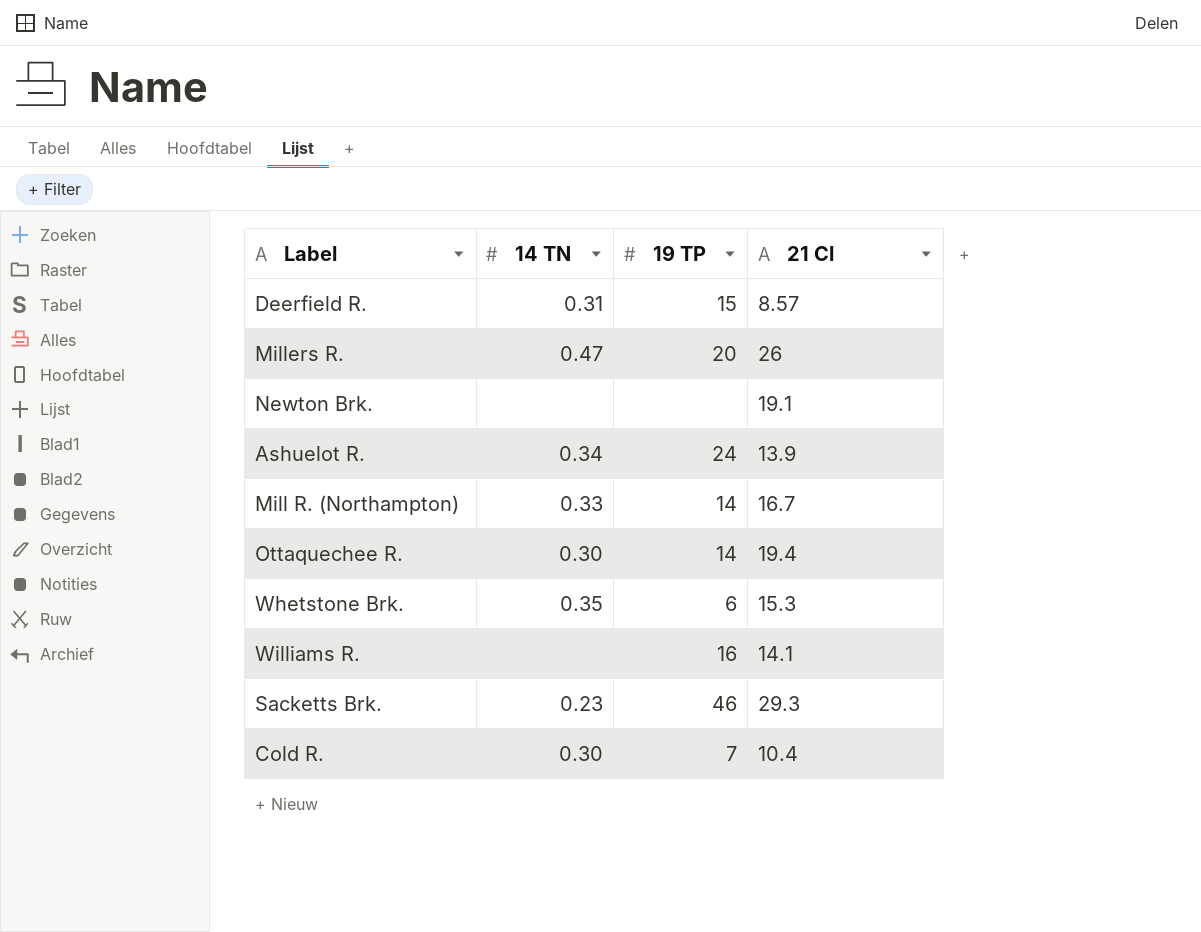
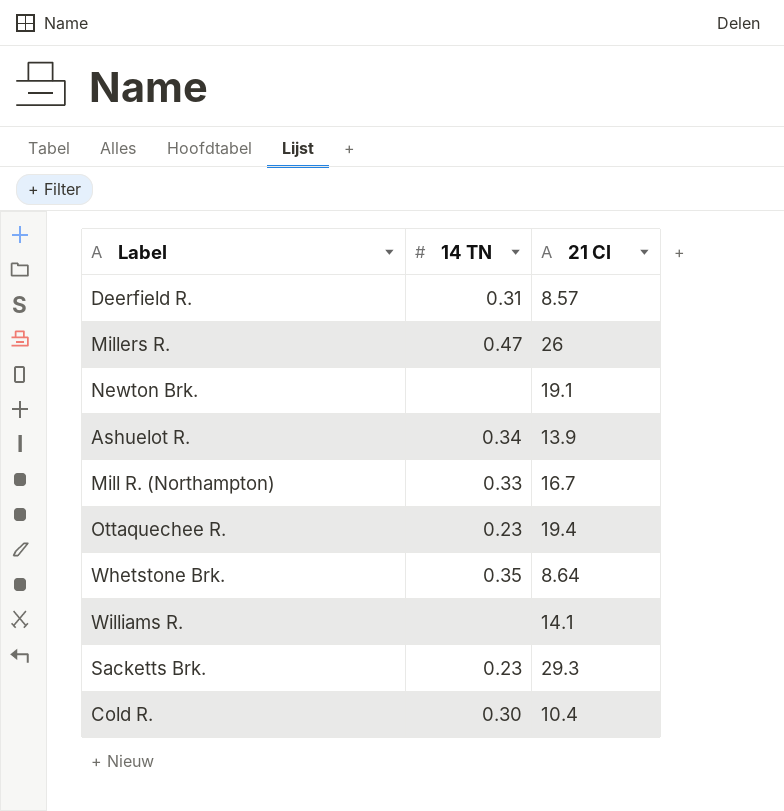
column 19 TP | position: 3 -> none
Ottaquechee R. | 14 TN: 0.30 -> 0.23
Whetstone Brk. | 21 Cl: 15.3 -> 8.64

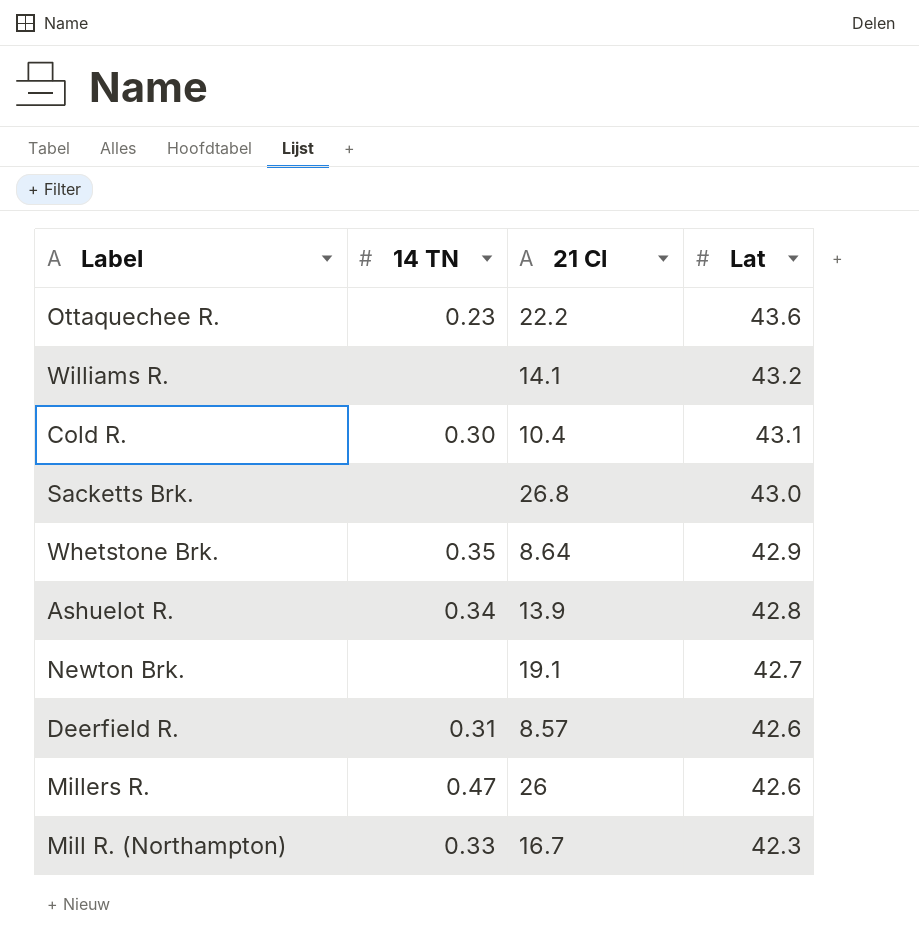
row order: none -> Lat descending
column Lat | position: none -> 4
Ottaquechee R. | 21 Cl: 19.4 -> 22.2
Sacketts Brk. | 14 TN: 0.23 -> none
Sacketts Brk. | 21 Cl: 29.3 -> 26.8

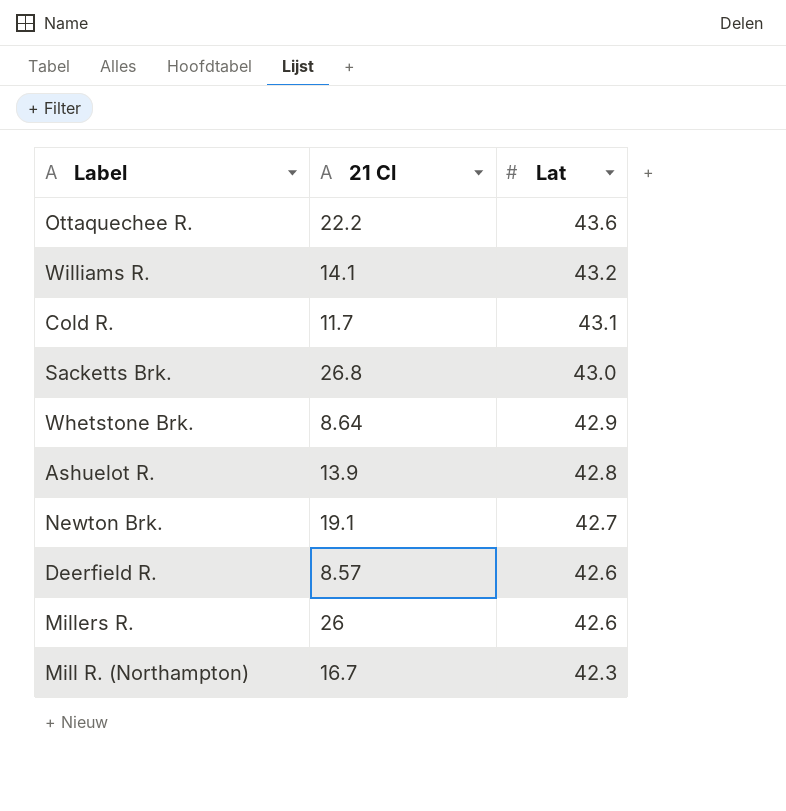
column 14 TN | position: 2 -> none
Cold R. | 21 Cl: 10.4 -> 11.7

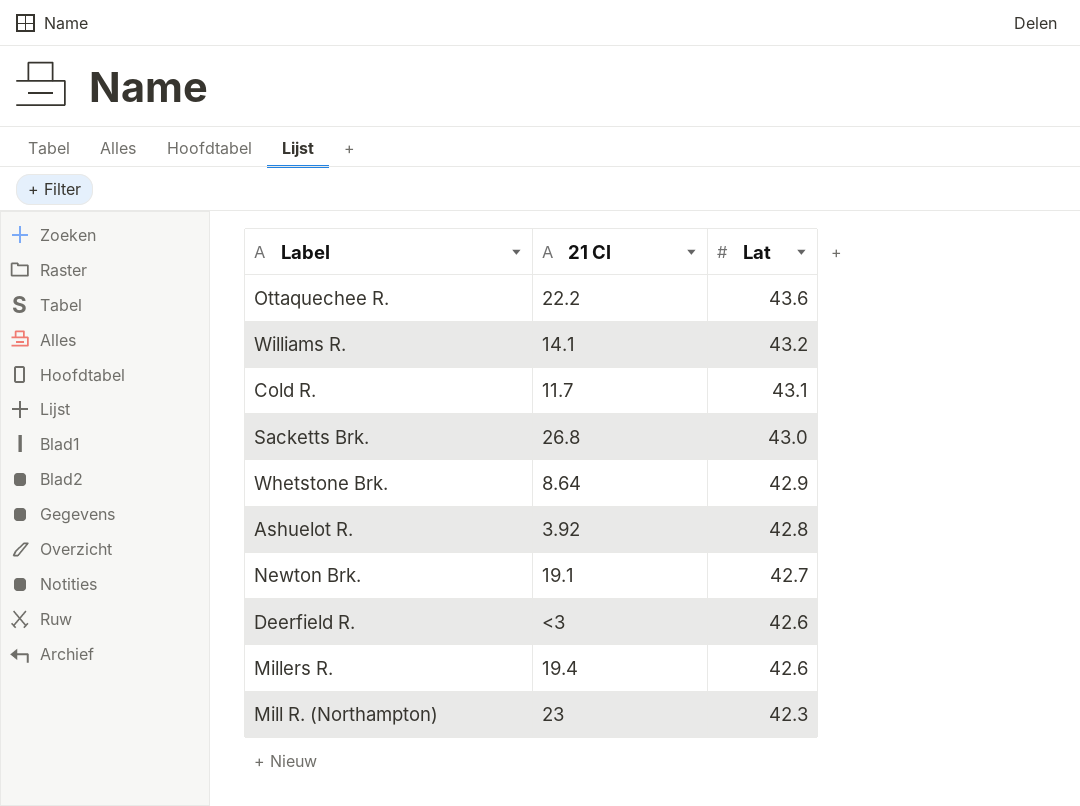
Ashuelot R. | 21 Cl: 13.9 -> 3.92
Deerfield R. | 21 Cl: 8.57 -> <3
Millers R. | 21 Cl: 26 -> 19.4
Mill R. (Northampton) | 21 Cl: 16.7 -> 23

